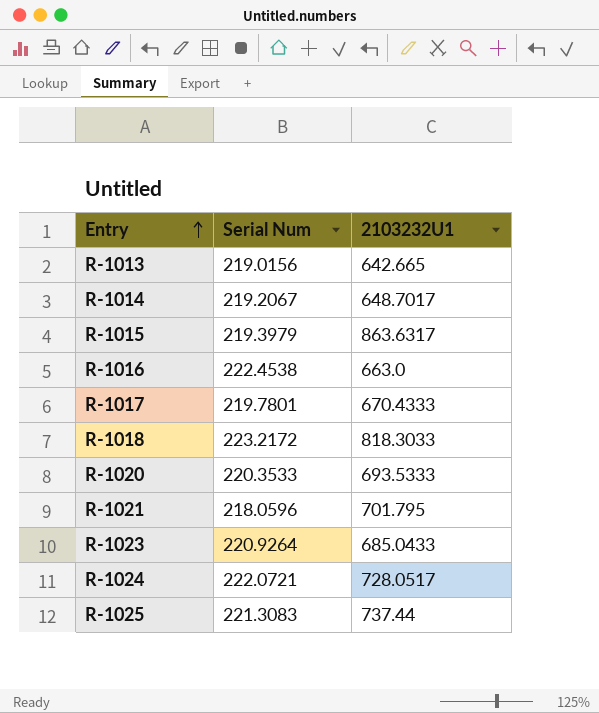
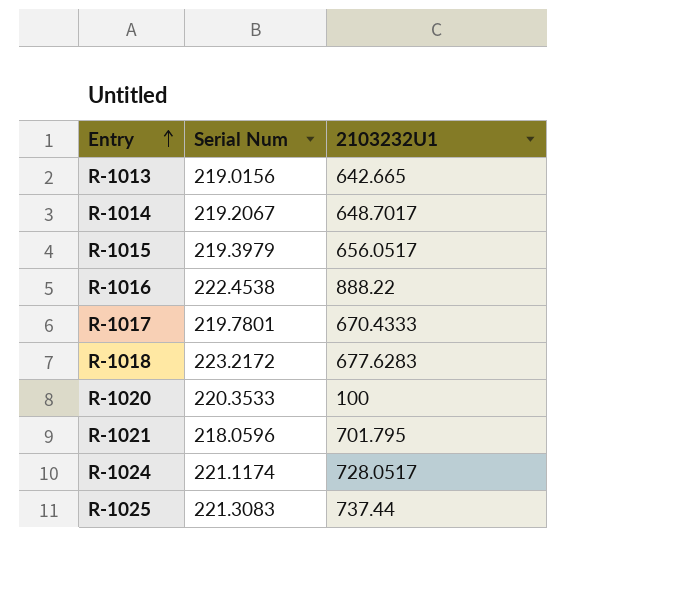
row R-1023: 220.9264 | 685.0433 -> none
R-1015 | 2103232U1: 863.6317 -> 656.0517
R-1016 | 2103232U1: 663.0 -> 888.22
R-1018 | 2103232U1: 818.3033 -> 677.6283
R-1020 | 2103232U1: 693.5333 -> 100
R-1024 | Serial Num: 222.0721 -> 221.1174

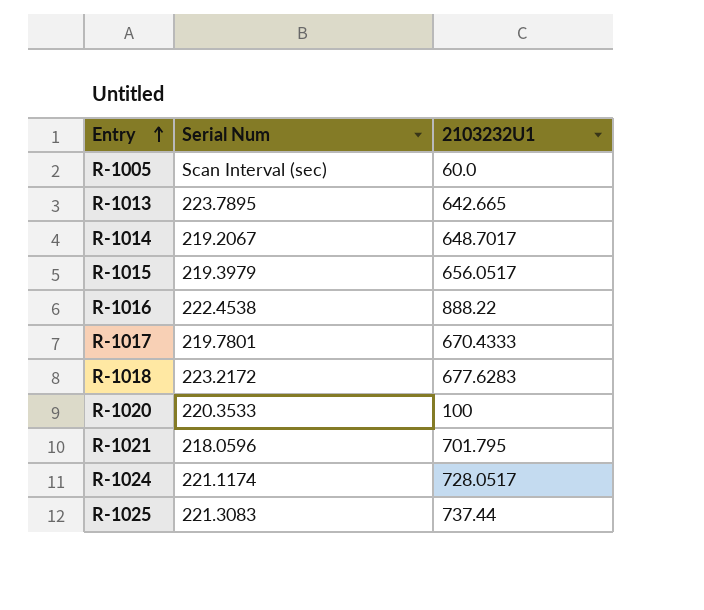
row R-1005: none -> Scan Interval (sec) | 60.0
R-1013 | Serial Num: 219.0156 -> 223.7895

